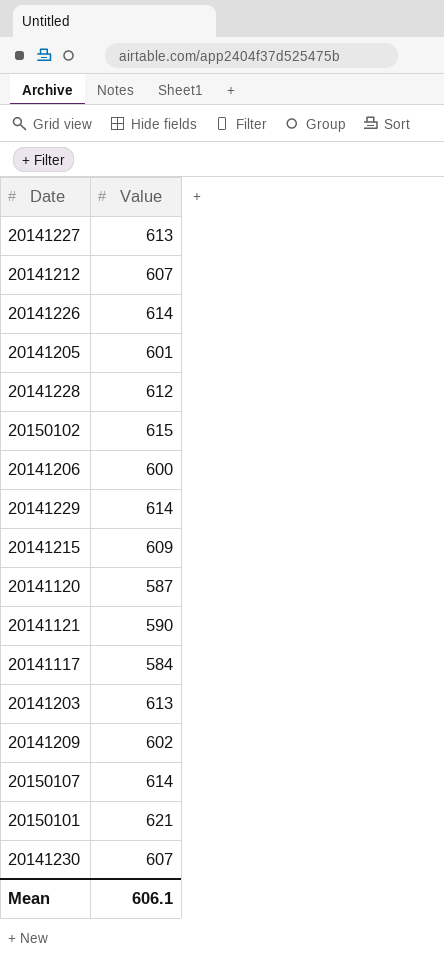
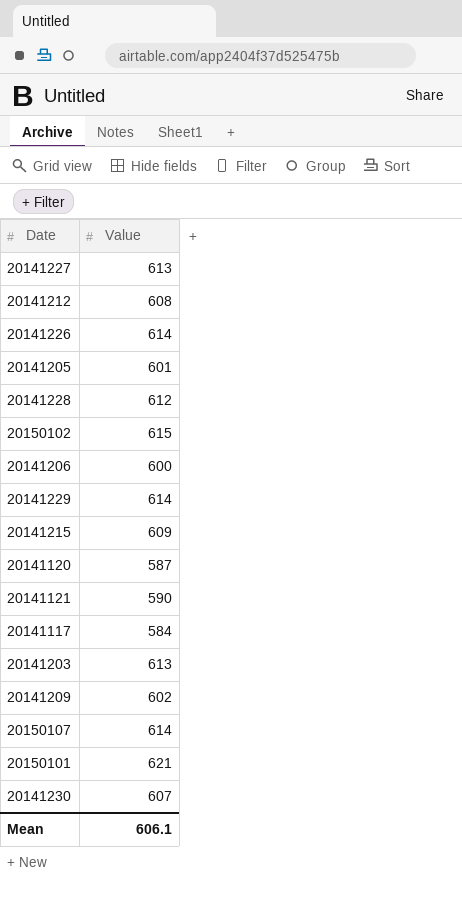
20141212 | Value: 607 -> 608

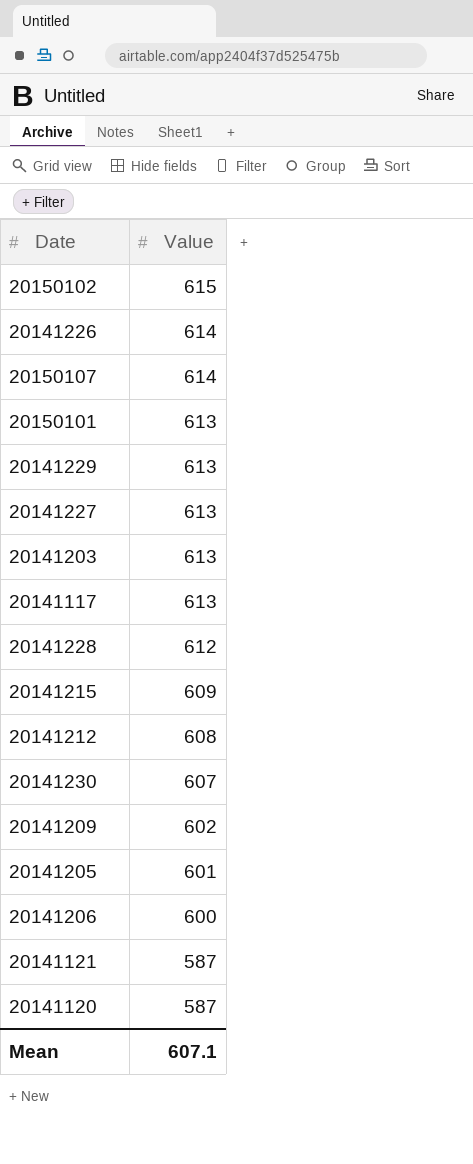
row order: none -> Value descending
20150101 | Value: 621 -> 613
20141229 | Value: 614 -> 613
20141117 | Value: 584 -> 613
20141121 | Value: 590 -> 587
Mean | Value: 606.1 -> 607.1

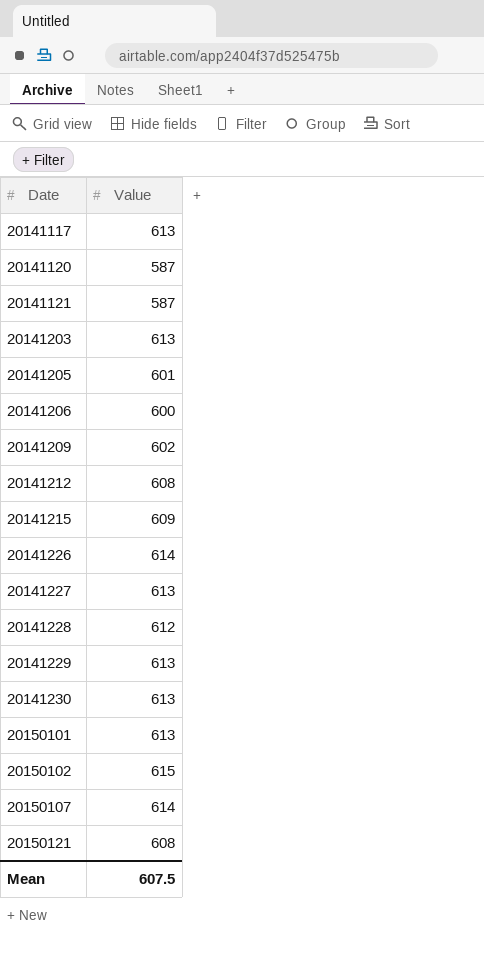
row order: Value descending -> Date ascending
20141230 | Value: 607 -> 613
row 20150121: none -> 608
Mean | Value: 607.1 -> 607.5

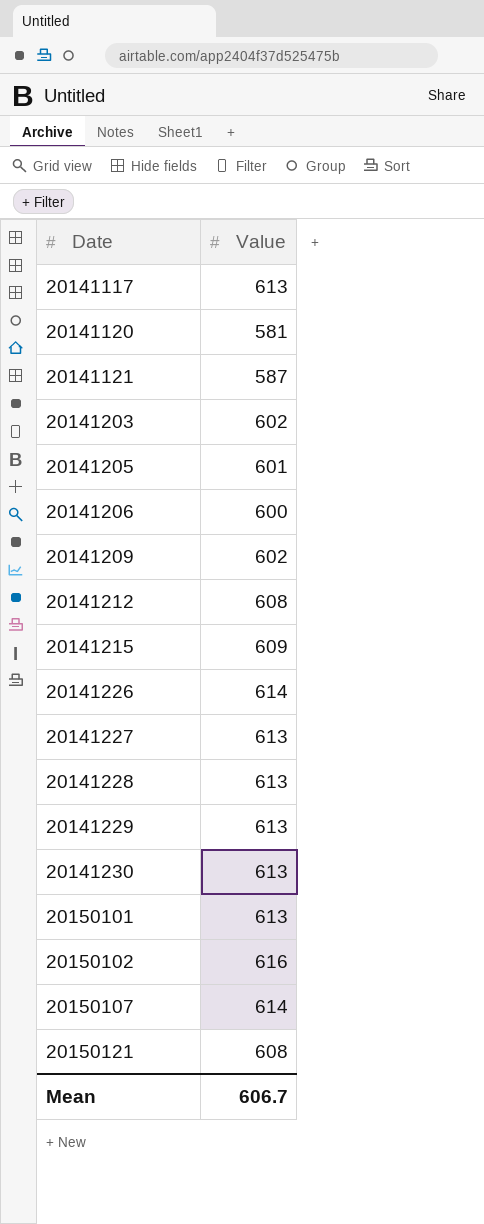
20141120 | Value: 587 -> 581
20141203 | Value: 613 -> 602
20141228 | Value: 612 -> 613
20150102 | Value: 615 -> 616
Mean | Value: 607.5 -> 606.7

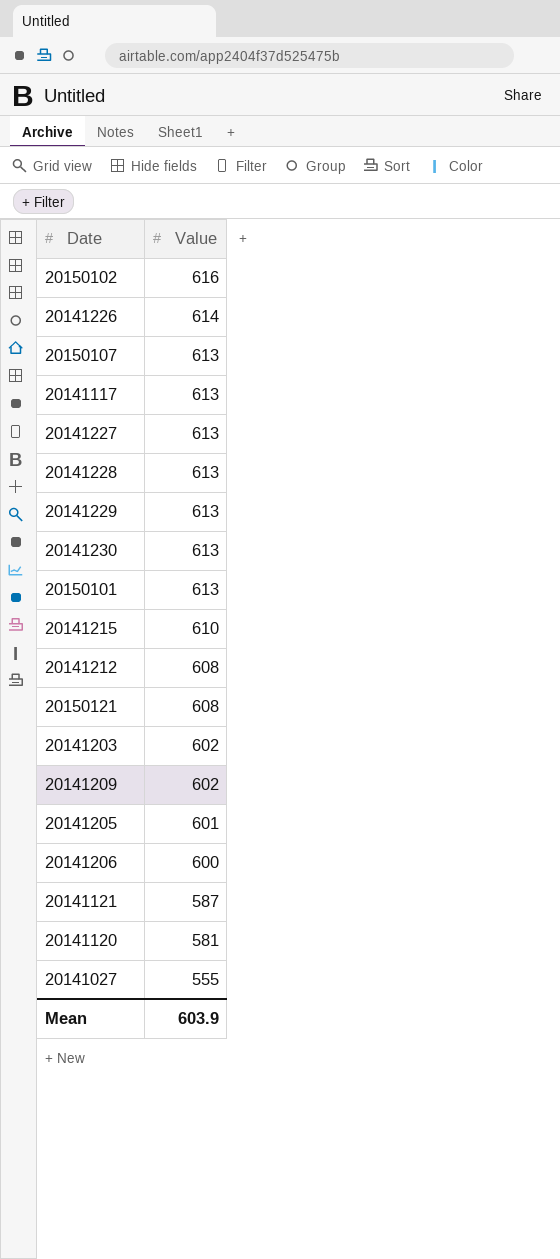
row order: Date ascending -> Value descending
20150107 | Value: 614 -> 613
20141215 | Value: 609 -> 610
row 20141027: none -> 555
Mean | Value: 606.7 -> 603.9

